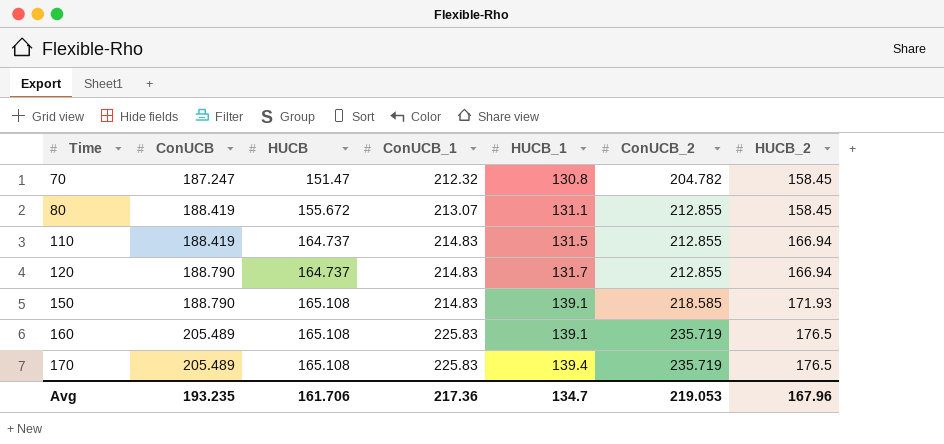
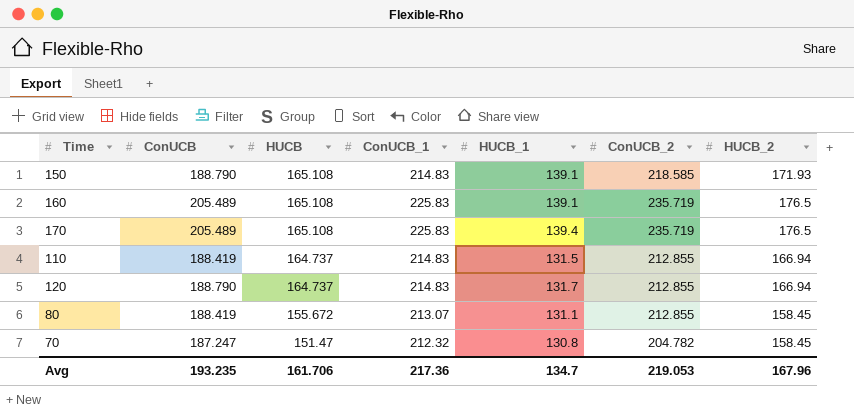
row order: Time ascending -> HUCB descending

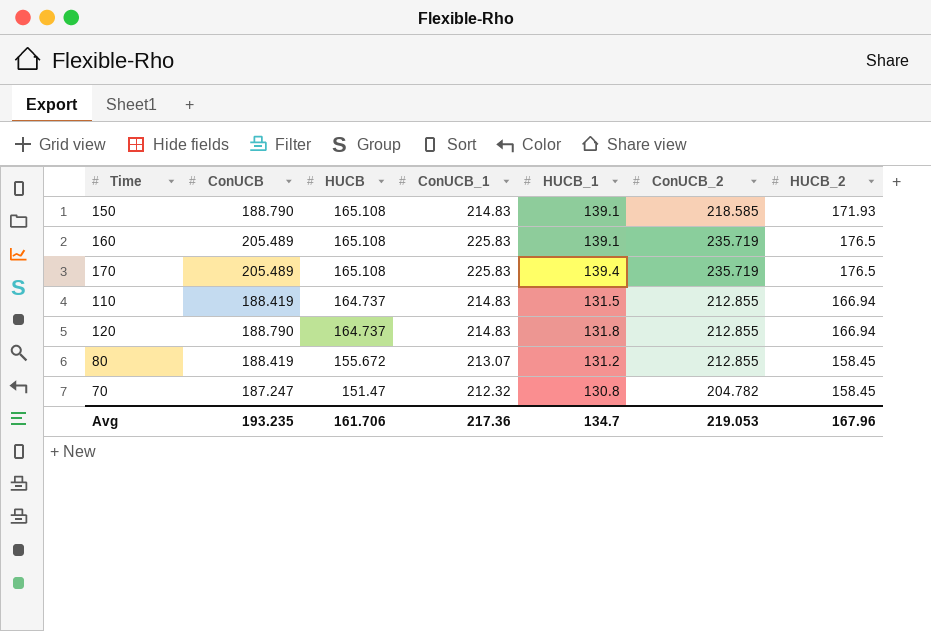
120 | HUCB_1: 131.7 -> 131.8
80 | HUCB_1: 131.1 -> 131.2

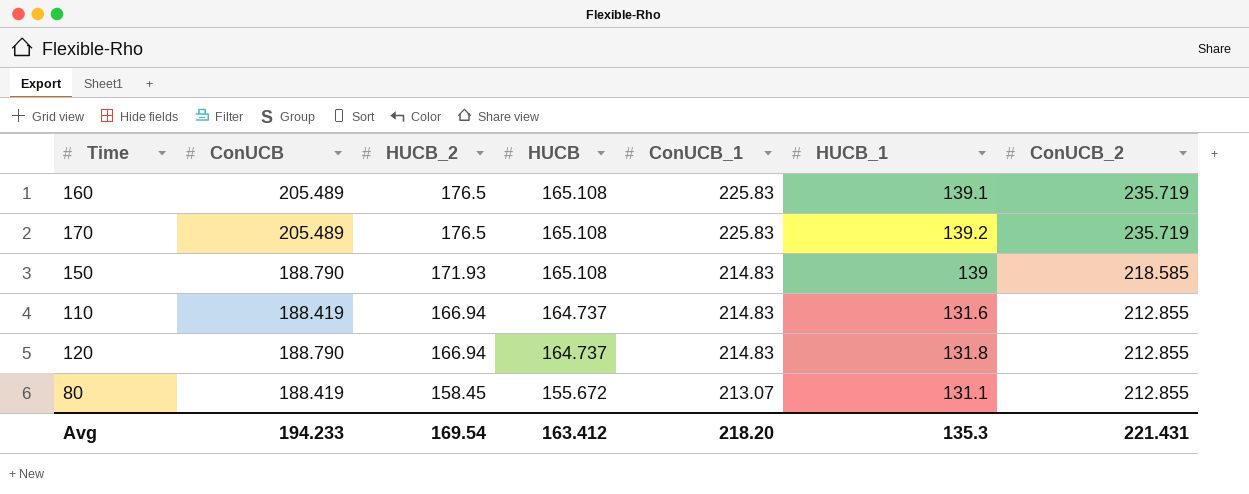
row order: HUCB descending -> HUCB_2 descending
column HUCB_2 | position: 7 -> 3
row 70: 187.247 | 151.47 | 212.32 | 130.8 | 204.782 | 158.45 -> none
170 | HUCB_1: 139.4 -> 139.2
150 | HUCB_1: 139.1 -> 139
110 | HUCB_1: 131.5 -> 131.6
80 | HUCB_1: 131.2 -> 131.1
Avg | ConUCB: 193.235 -> 194.233
Avg | HUCB_2: 167.96 -> 169.54
Avg | HUCB: 161.706 -> 163.412
Avg | ConUCB_1: 217.36 -> 218.20
Avg | HUCB_1: 134.7 -> 135.3
Avg | ConUCB_2: 219.053 -> 221.431

